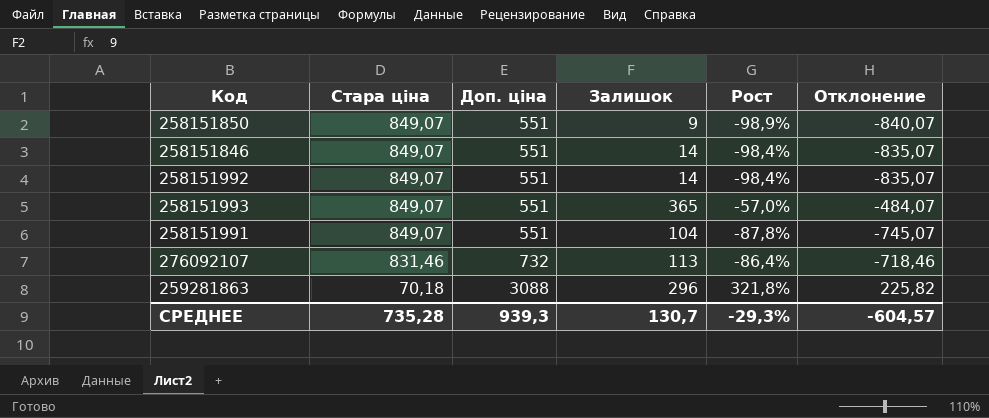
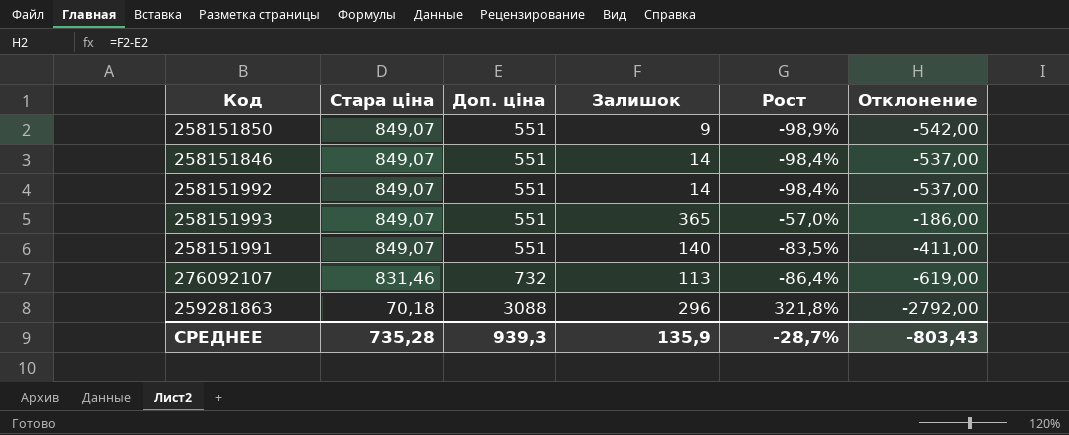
column Отклонение | formula: [Залишок] - [Стара ціна] -> [Залишок] - [Доп. ціна]
258151991 | Залишок: 104 -> 140
258151991 | Рост: -87,8% -> -83,5%
СРЕДНЕЕ | Залишок: 130,7 -> 135,9
СРЕДНЕЕ | Рост: -29,3% -> -28,7%
СРЕДНЕЕ | Отклонение: -604,57 -> -803,43

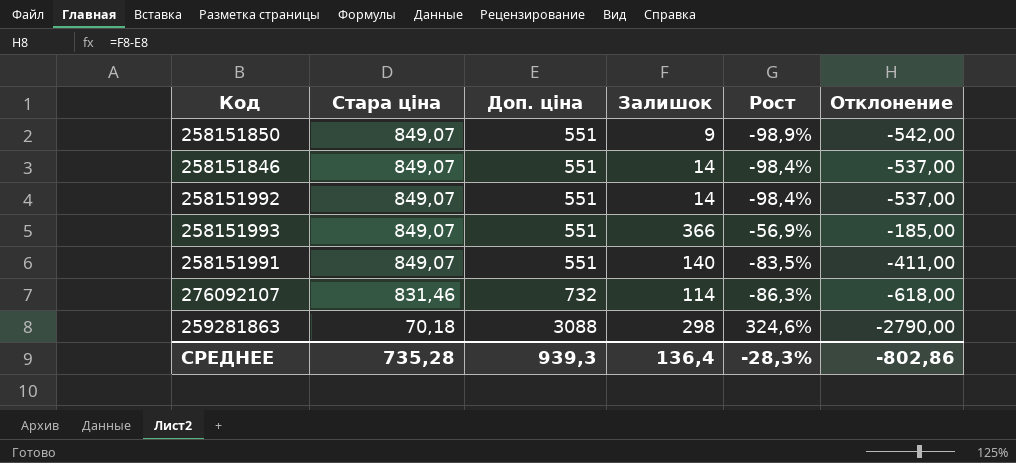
258151993 | Залишок: 365 -> 366
258151993 | Рост: -57,0% -> -56,9%
258151993 | Отклонение: -186,00 -> -185,00
276092107 | Залишок: 113 -> 114
276092107 | Рост: -86,4% -> -86,3%
276092107 | Отклонение: -619,00 -> -618,00
259281863 | Залишок: 296 -> 298
259281863 | Рост: 321,8% -> 324,6%
259281863 | Отклонение: -2792,00 -> -2790,00
СРЕДНЕЕ | Залишок: 135,9 -> 136,4
СРЕДНЕЕ | Рост: -28,7% -> -28,3%
СРЕДНЕЕ | Отклонение: -803,43 -> -802,86

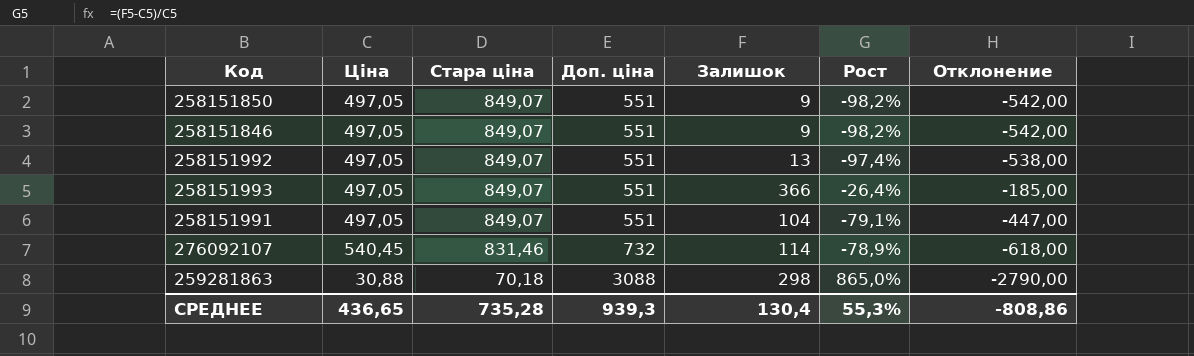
column Ціна | position: none -> 2
column Рост | formula: ([Залишок] - [Стара ціна]) / [Стара ціна] -> ([Залишок] - [Ціна]) / [Ціна]
258151846 | Залишок: 14 -> 9
258151846 | Отклонение: -537,00 -> -542,00
258151992 | Залишок: 14 -> 13
258151992 | Отклонение: -537,00 -> -538,00
258151991 | Залишок: 140 -> 104
258151991 | Отклонение: -411,00 -> -447,00
СРЕДНЕЕ | Залишок: 136,4 -> 130,4
СРЕДНЕЕ | Рост: -28,3% -> 55,3%
СРЕДНЕЕ | Отклонение: -802,86 -> -808,86

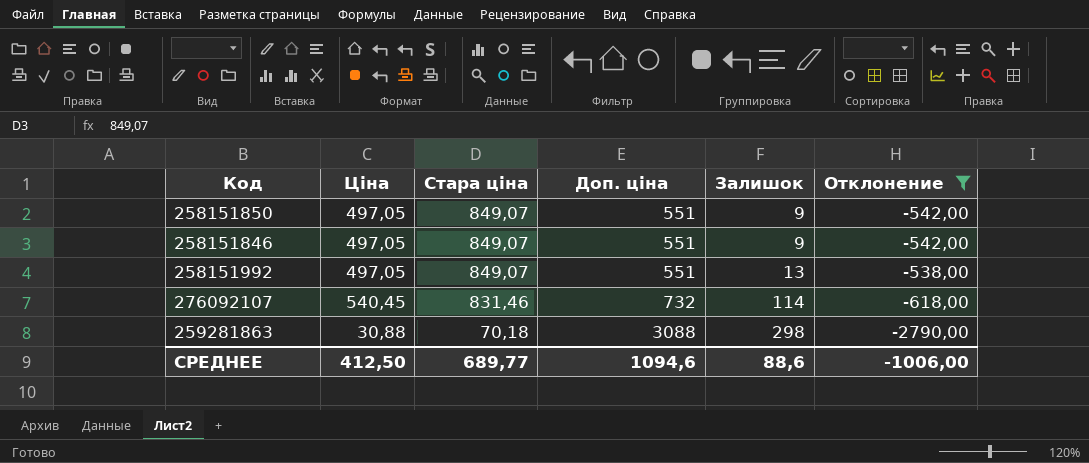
filter: none -> Отклонение <= -538,00
column Рост | formula: ([Залишок] - [Ціна]) / [Ціна] -> none
СРЕДНЕЕ | Ціна: 436,65 -> 412,50
СРЕДНЕЕ | Стара ціна: 735,28 -> 689,77
СРЕДНЕЕ | Доп. ціна: 939,3 -> 1094,6
СРЕДНЕЕ | Залишок: 130,4 -> 88,6
СРЕДНЕЕ | Отклонение: -808,86 -> -1006,00

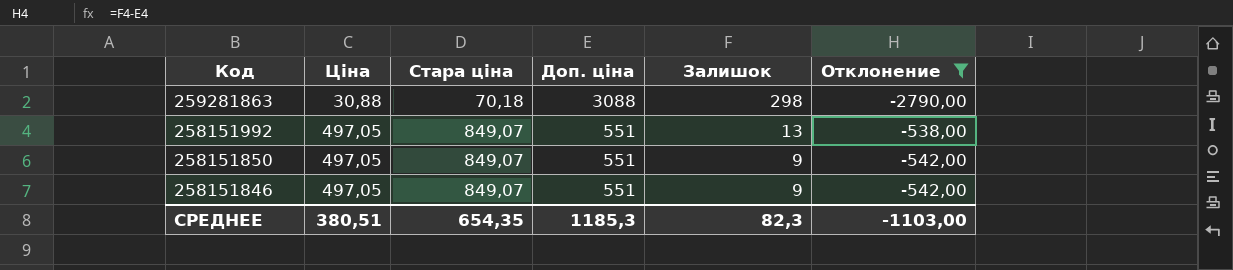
row order: Стара ціна descending -> Код descending
row 276092107: 540,45 | 831,46 | 732 | 114 | -618,00 -> none
СРЕДНЕЕ | Ціна: 412,50 -> 380,51
СРЕДНЕЕ | Стара ціна: 689,77 -> 654,35
СРЕДНЕЕ | Доп. ціна: 1094,6 -> 1185,3
СРЕДНЕЕ | Залишок: 88,6 -> 82,3
СРЕДНЕЕ | Отклонение: -1006,00 -> -1103,00

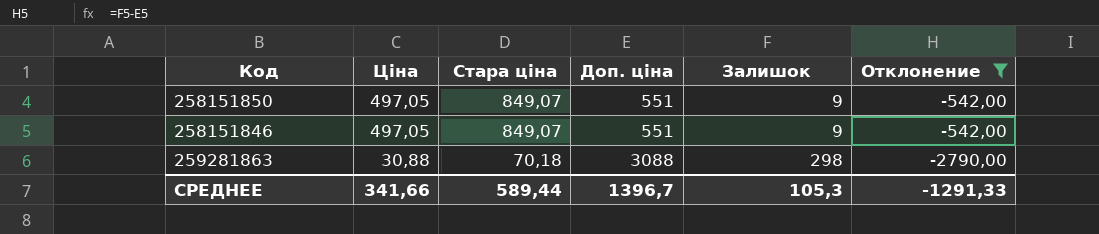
row order: Код descending -> Ціна descending
row 258151992: 497,05 | 849,07 | 551 | 13 | -538,00 -> none
СРЕДНЕЕ | Ціна: 380,51 -> 341,66
СРЕДНЕЕ | Стара ціна: 654,35 -> 589,44
СРЕДНЕЕ | Доп. ціна: 1185,3 -> 1396,7
СРЕДНЕЕ | Залишок: 82,3 -> 105,3
СРЕДНЕЕ | Отклонение: -1103,00 -> -1291,33

